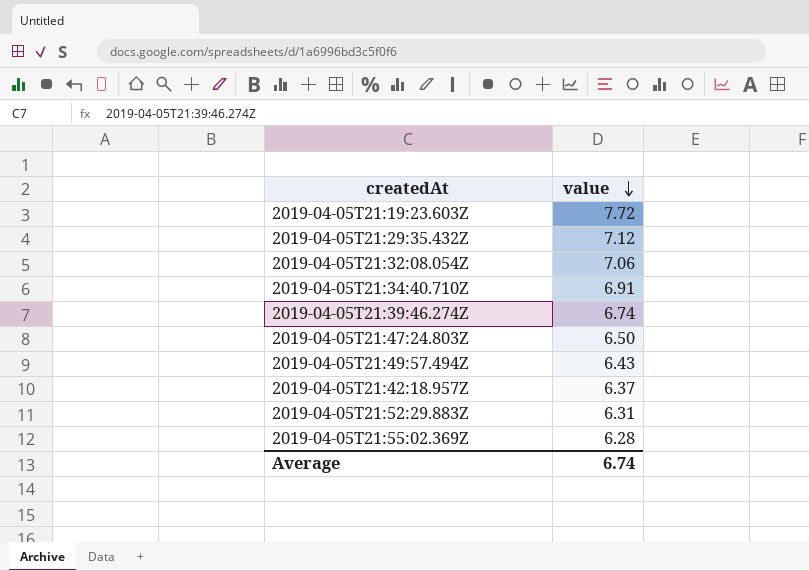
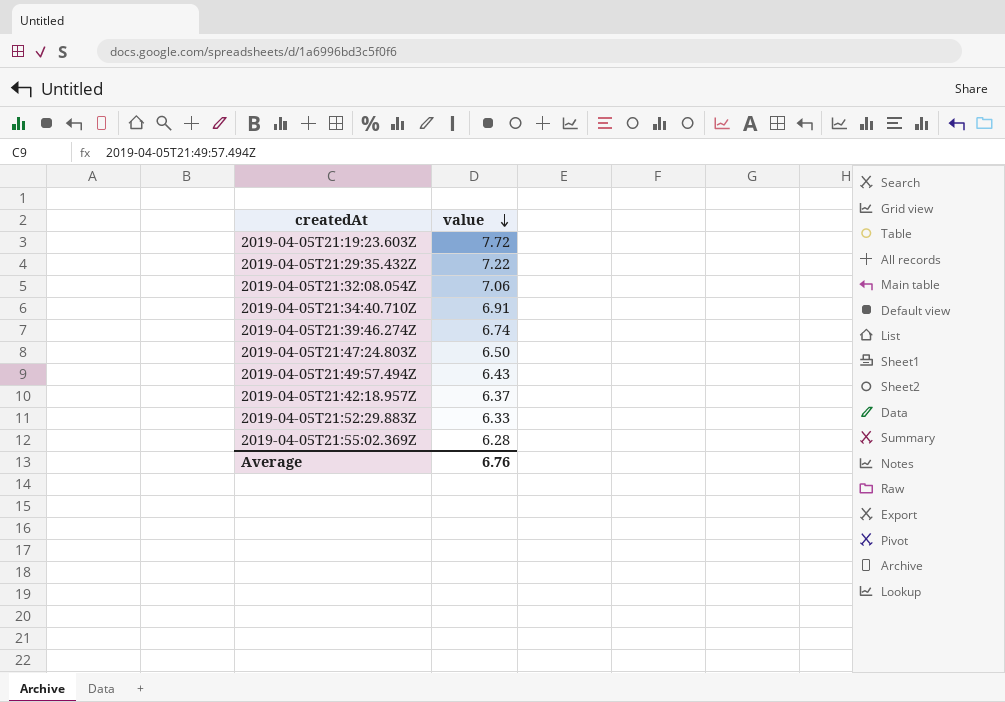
2019-04-05T21:29:35.432Z | value: 7.12 -> 7.22
2019-04-05T21:52:29.883Z | value: 6.31 -> 6.33
Average | value: 6.74 -> 6.76

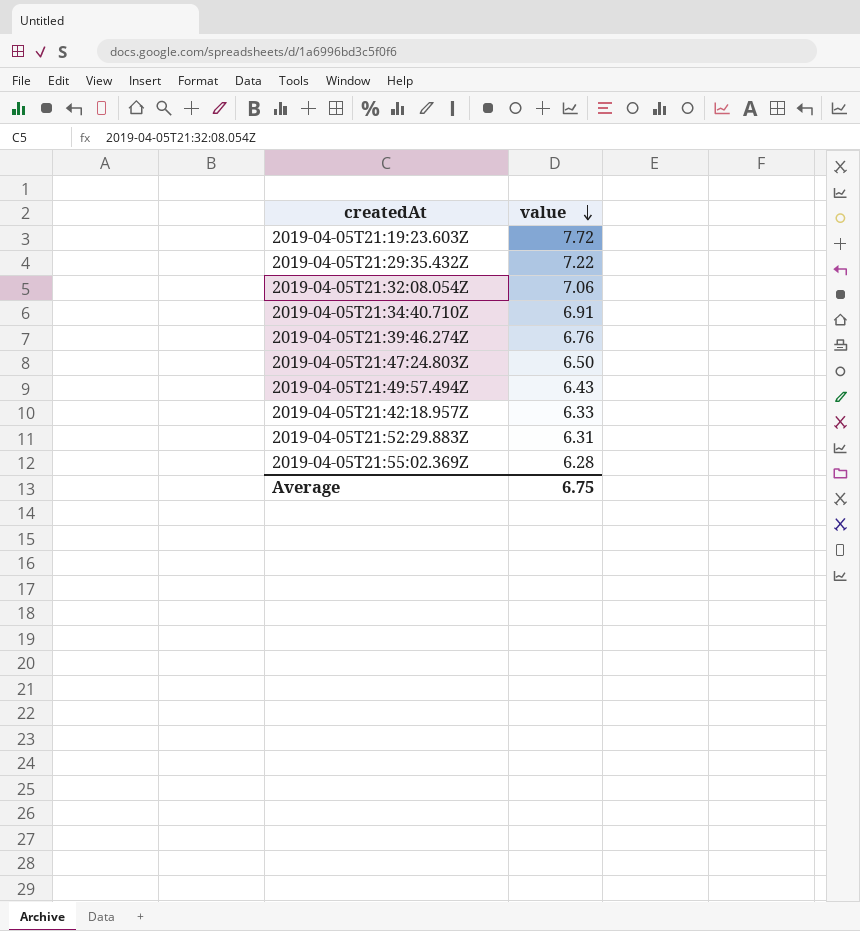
2019-04-05T21:39:46.274Z | value: 6.74 -> 6.76
2019-04-05T21:42:18.957Z | value: 6.37 -> 6.33
2019-04-05T21:52:29.883Z | value: 6.33 -> 6.31
Average | value: 6.76 -> 6.75

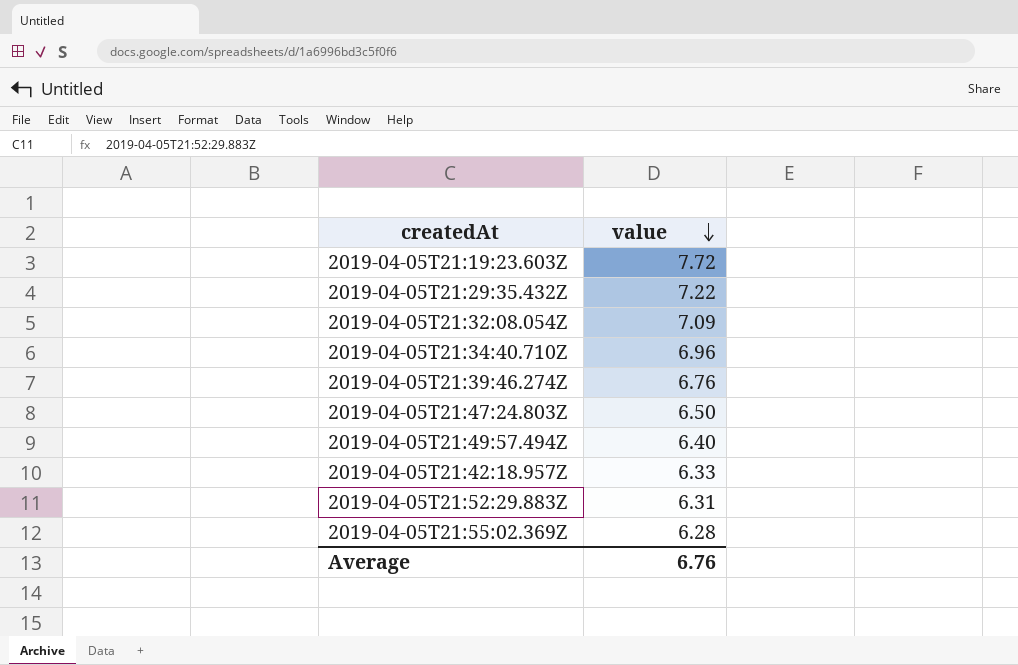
2019-04-05T21:32:08.054Z | value: 7.06 -> 7.09
2019-04-05T21:34:40.710Z | value: 6.91 -> 6.96
2019-04-05T21:49:57.494Z | value: 6.43 -> 6.40
Average | value: 6.75 -> 6.76

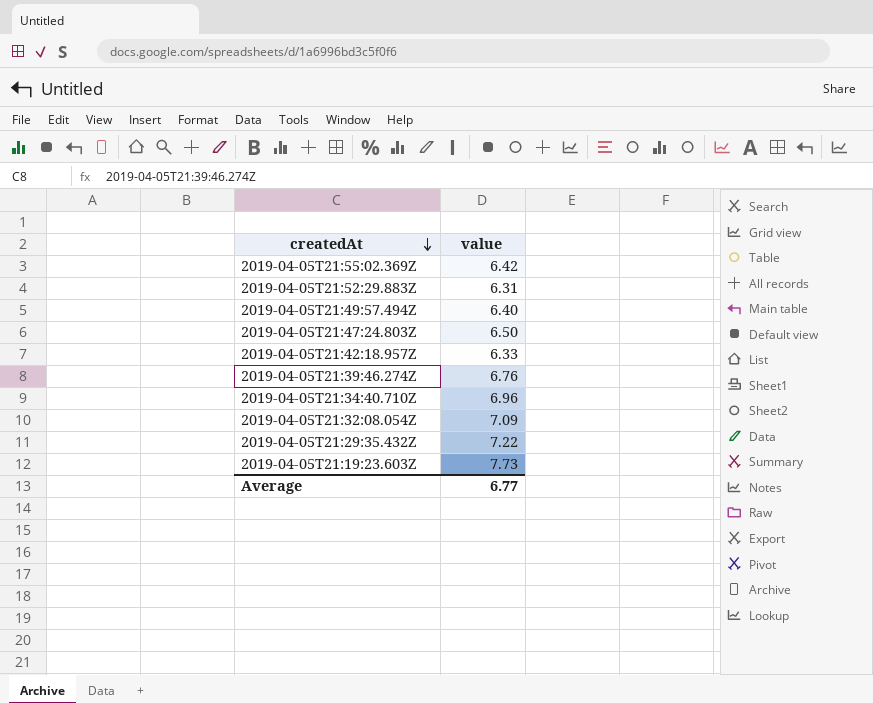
row order: value descending -> createdAt descending
2019-04-05T21:55:02.369Z | value: 6.28 -> 6.42
2019-04-05T21:19:23.603Z | value: 7.72 -> 7.73
Average | value: 6.76 -> 6.77

